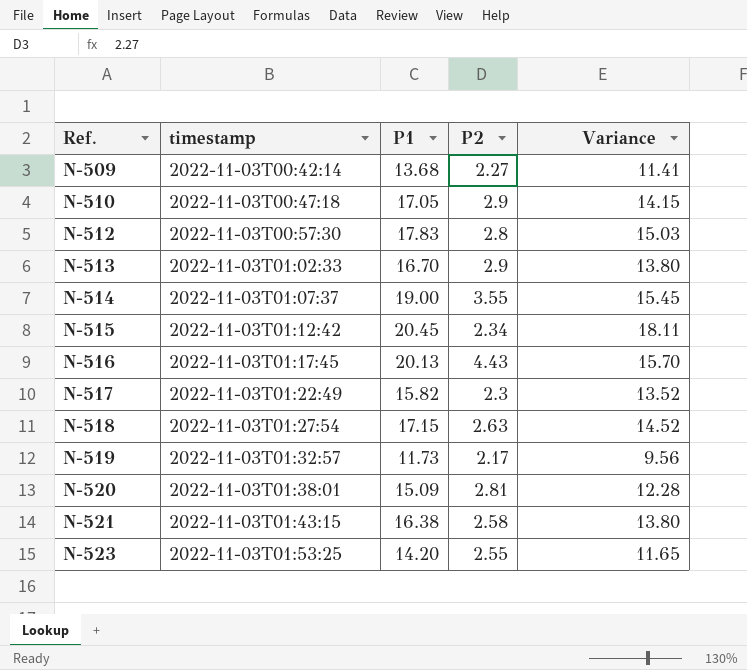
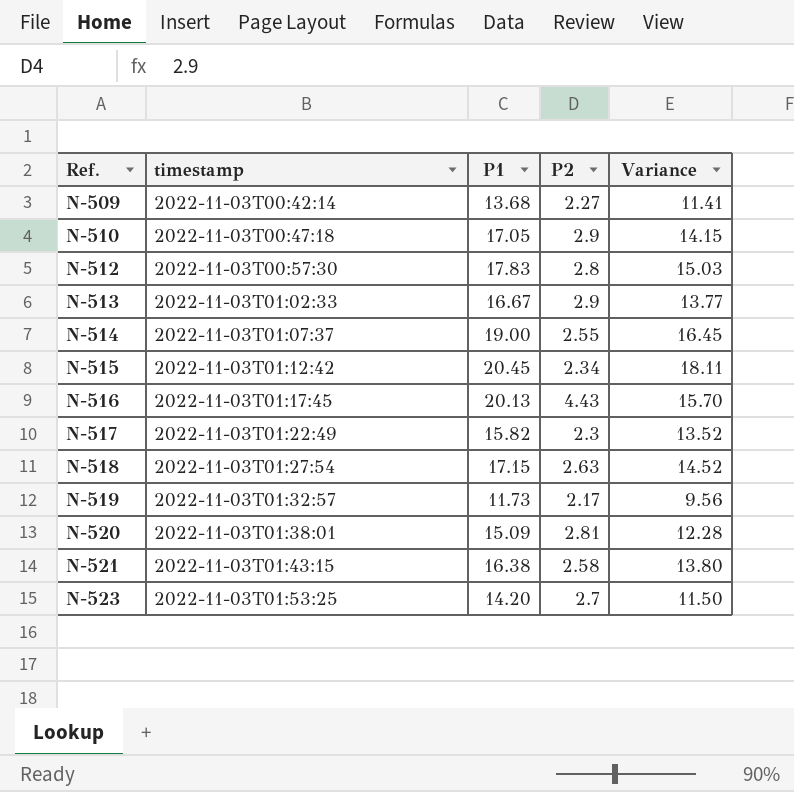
N-513 | P1: 16.70 -> 16.67
N-513 | Variance: 13.80 -> 13.77
N-514 | P2: 3.55 -> 2.55
N-514 | Variance: 15.45 -> 16.45
N-523 | P2: 2.55 -> 2.7
N-523 | Variance: 11.65 -> 11.50

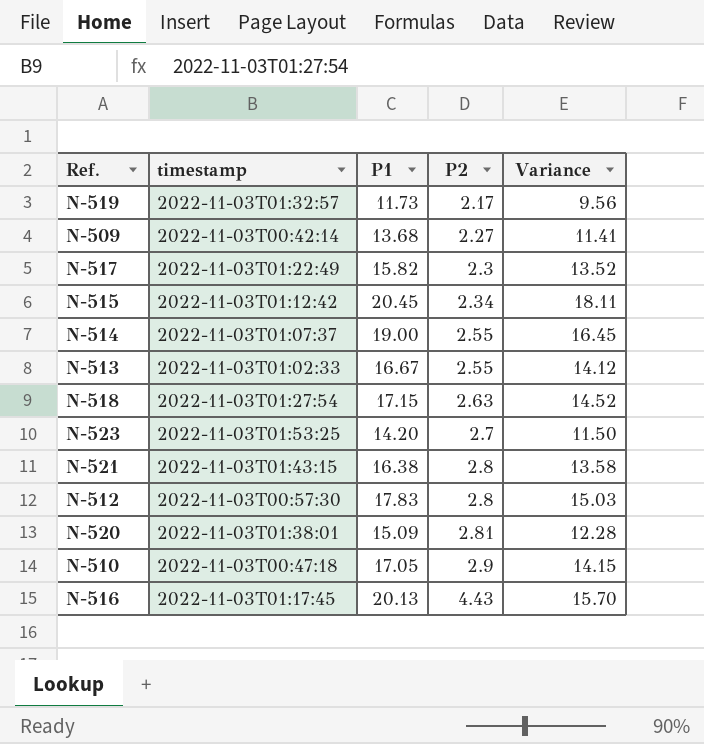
row order: Ref. ascending -> P2 ascending
N-513 | P2: 2.9 -> 2.55
N-513 | Variance: 13.77 -> 14.12
N-521 | P2: 2.58 -> 2.8
N-521 | Variance: 13.80 -> 13.58

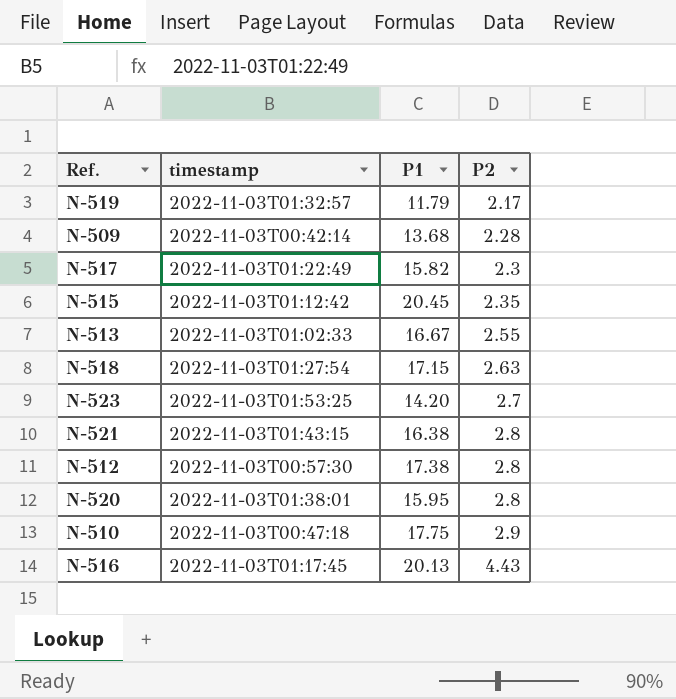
column Variance | formula: [P1] - [P2] -> none
row N-514: 2022-11-03T01:07:37 | 19.00 | 2.55 | 16.45 -> none
N-519 | P1: 11.73 -> 11.79
N-509 | P2: 2.27 -> 2.28
N-515 | P2: 2.34 -> 2.35
N-512 | P1: 17.83 -> 17.38
N-520 | P1: 15.09 -> 15.95
N-520 | P2: 2.81 -> 2.8
N-510 | P1: 17.05 -> 17.75

